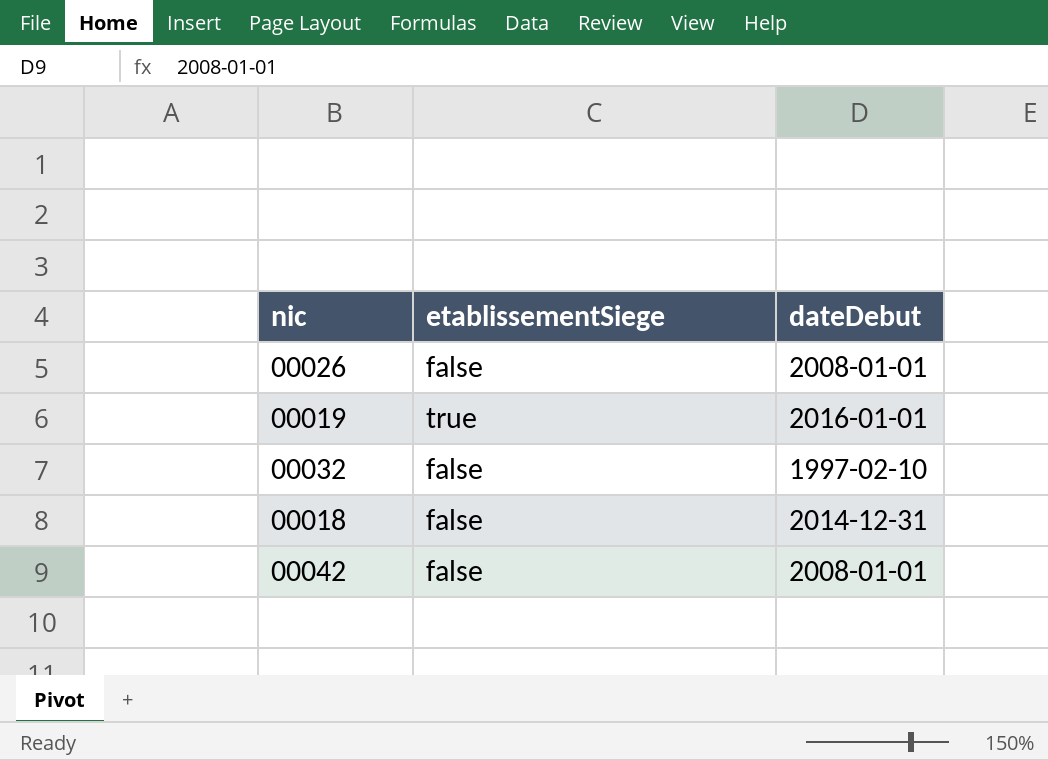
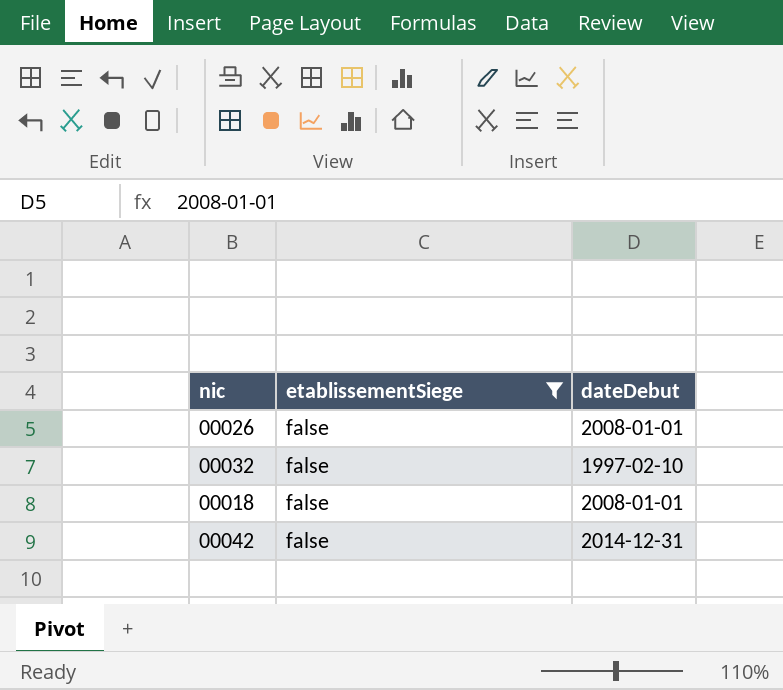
filter: none -> etablissementSiege = false
00018 | dateDebut: 2014-12-31 -> 2008-01-01
00042 | dateDebut: 2008-01-01 -> 2014-12-31

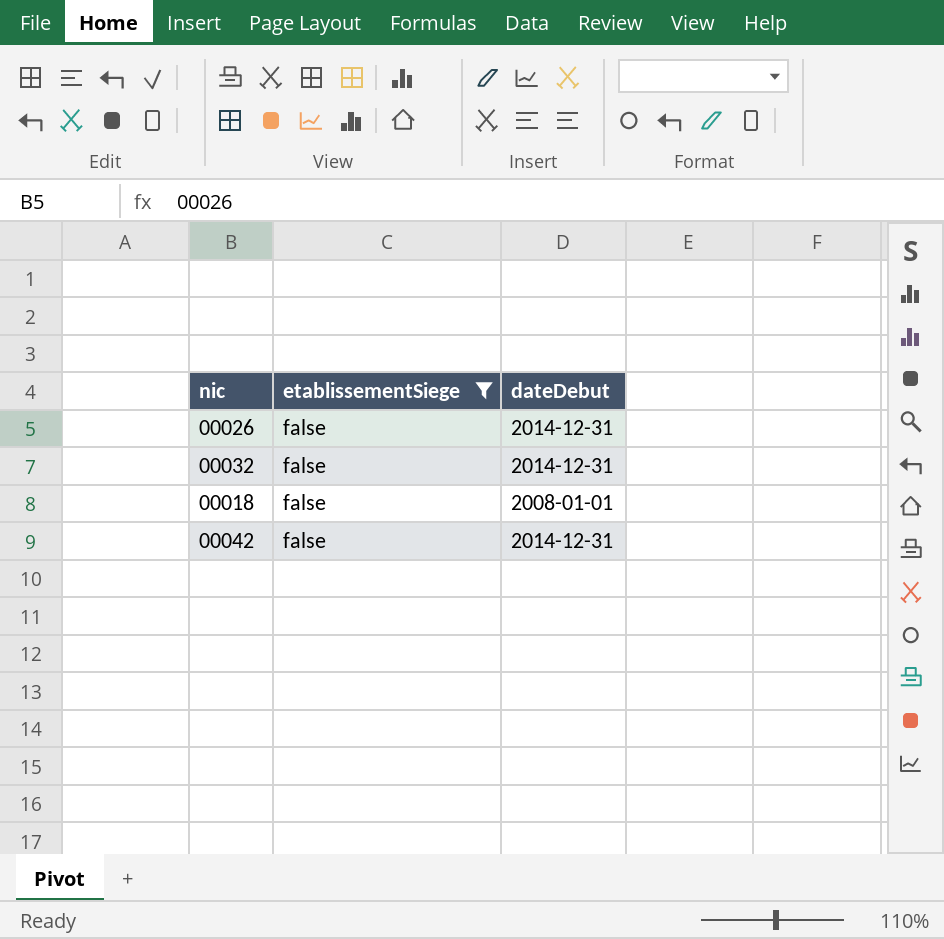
00026 | dateDebut: 2008-01-01 -> 2014-12-31
00032 | dateDebut: 1997-02-10 -> 2014-12-31

